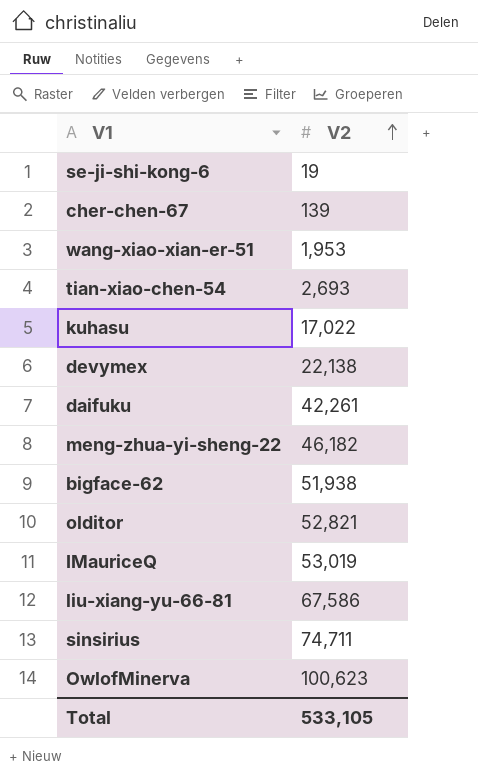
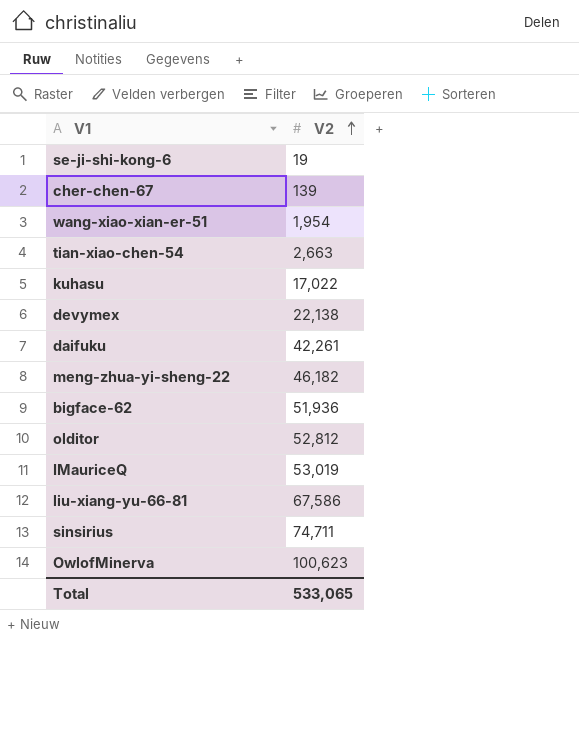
wang-xiao-xian-er-51 | V2: 1,953 -> 1,954
tian-xiao-chen-54 | V2: 2,693 -> 2,663
bigface-62 | V2: 51,938 -> 51,936
olditor | V2: 52,821 -> 52,812
Total | V2: 533,105 -> 533,065

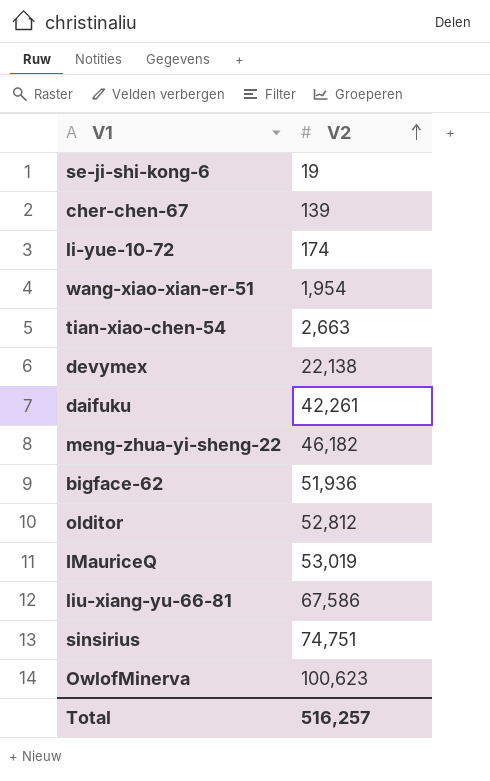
row kuhasu: 17,022 -> none
row li-yue-10-72: none -> 174
sinsirius | V2: 74,711 -> 74,751
Total | V2: 533,065 -> 516,257

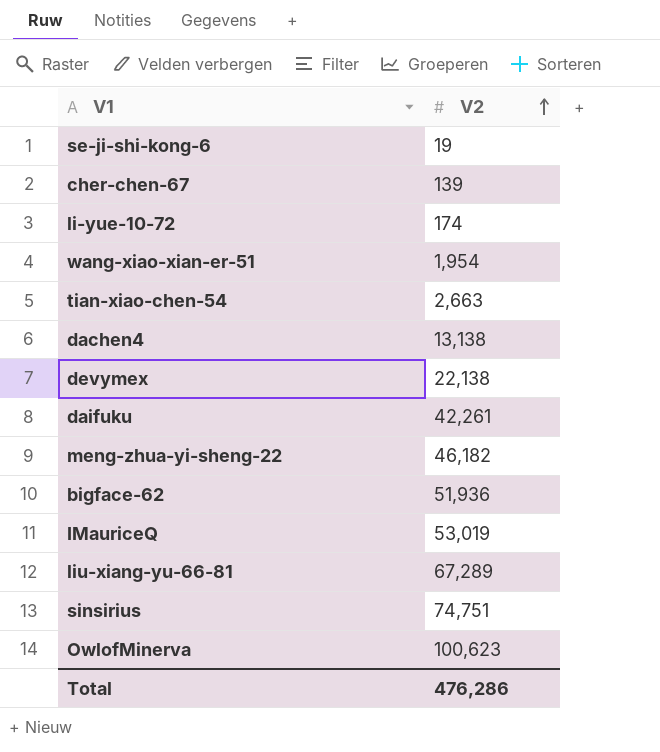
row olditor: 52,812 -> none
row dachen4: none -> 13,138
liu-xiang-yu-66-81 | V2: 67,586 -> 67,289
Total | V2: 516,257 -> 476,286

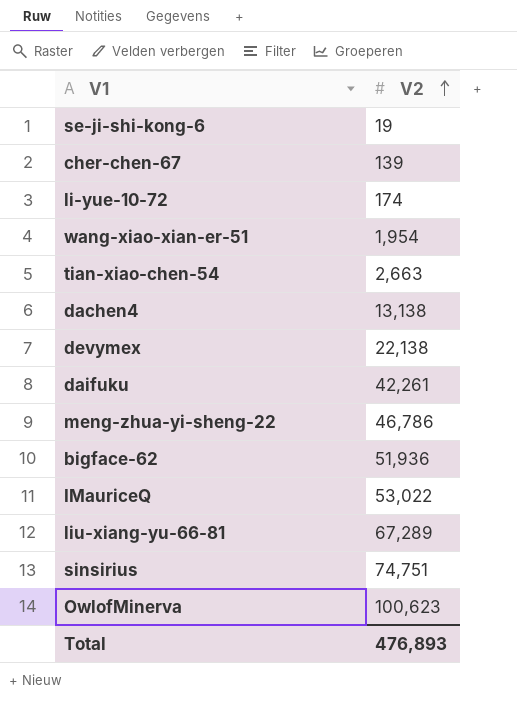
meng-zhua-yi-sheng-22 | V2: 46,182 -> 46,786
IMauriceQ | V2: 53,019 -> 53,022
Total | V2: 476,286 -> 476,893

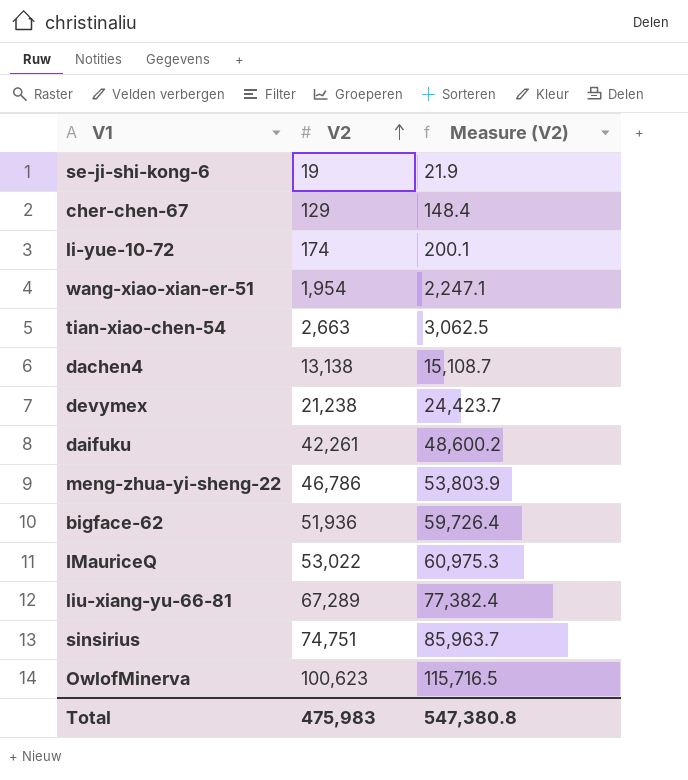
column Measure (V2) | formula: none -> [V2] * 1.15
cher-chen-67 | V2: 139 -> 129
devymex | V2: 22,138 -> 21,238
Total | V2: 476,893 -> 475,983

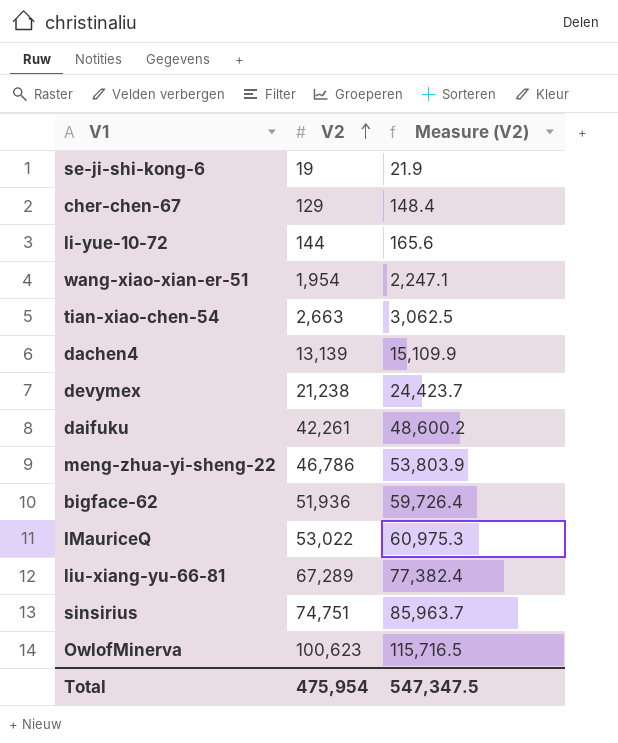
li-yue-10-72 | V2: 174 -> 144
li-yue-10-72 | Measure (V2): 200.1 -> 165.6
dachen4 | V2: 13,138 -> 13,139
dachen4 | Measure (V2): 15,108.7 -> 15,109.9
Total | V2: 475,983 -> 475,954
Total | Measure (V2): 547,380.8 -> 547,347.5

